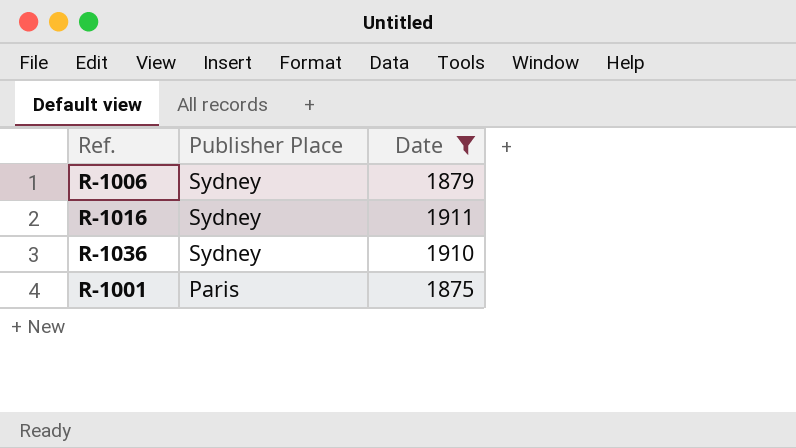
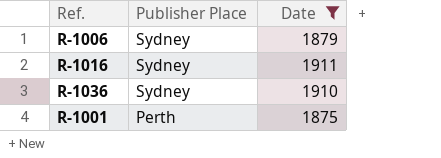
R-1001 | Publisher Place: Paris -> Perth

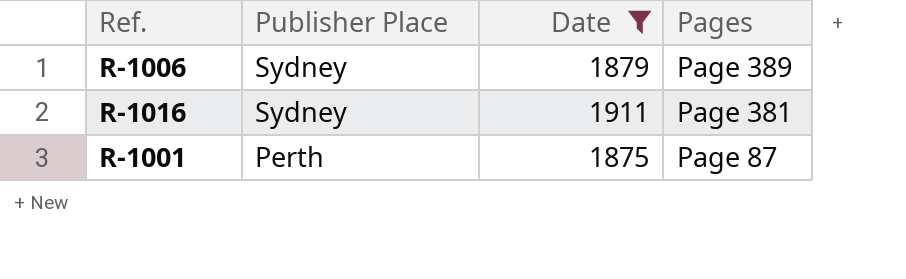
column Pages | position: none -> 4
row R-1036: Sydney | 1910 -> none

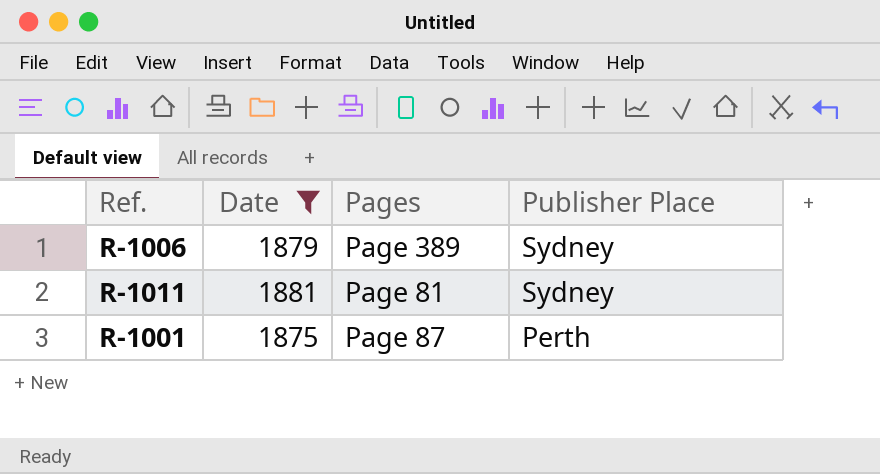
column Publisher Place | position: 2 -> 4
row R-1016: Sydney | 1911 | Page 381 -> none
row R-1011: none -> 1881 | Page 81 | Sydney

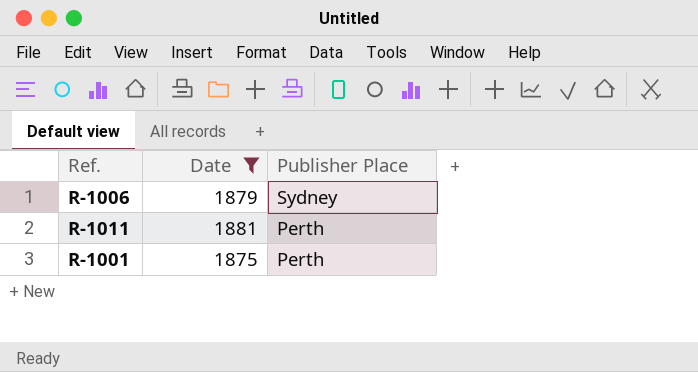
column Pages | position: 3 -> none
R-1011 | Publisher Place: Sydney -> Perth

